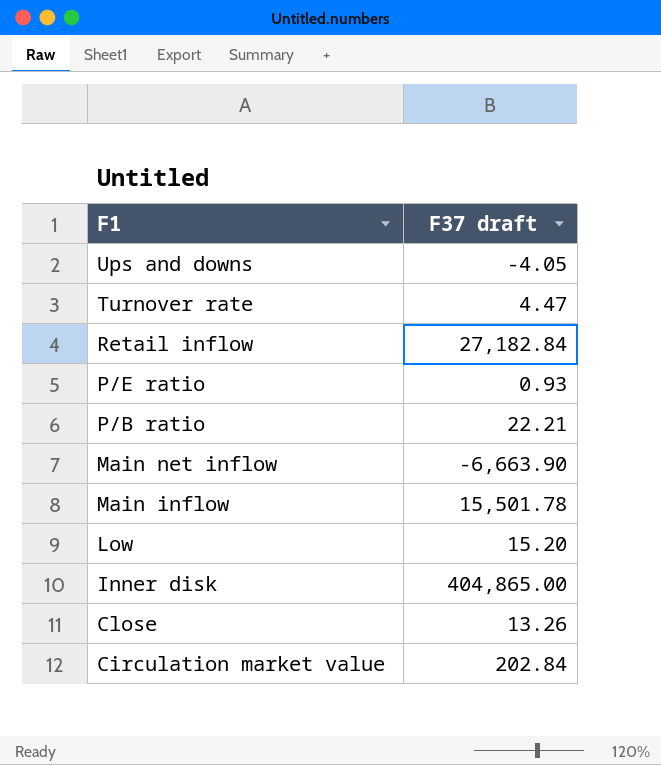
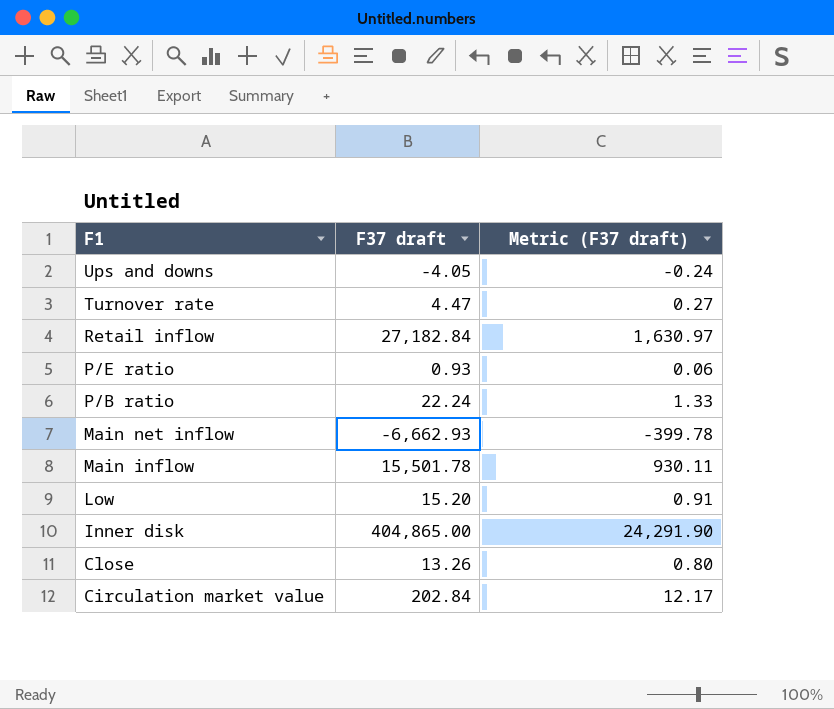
column Metric (F37 draft) | formula: none -> [F37 draft] * 0.06
P/B ratio | F37 draft: 22.21 -> 22.24
Main net inflow | F37 draft: -6,663.90 -> -6,662.93

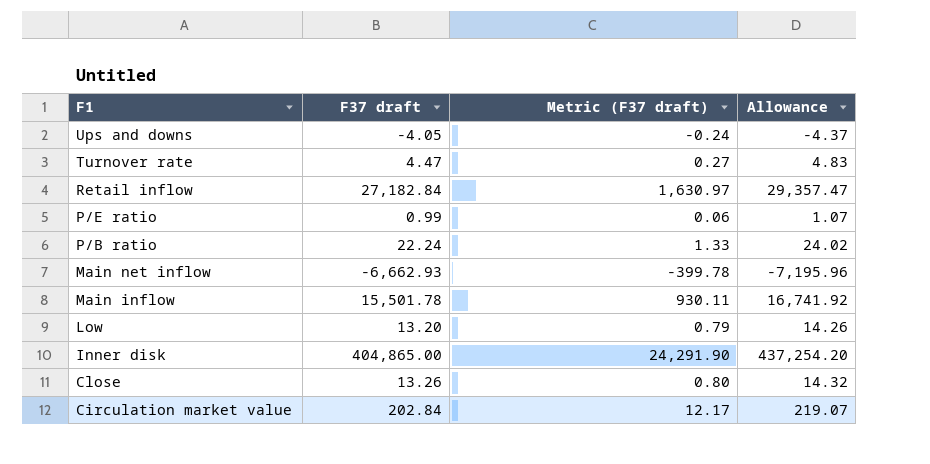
column Allowance | formula: none -> [F37 draft] * 1.08
P/E ratio | F37 draft: 0.93 -> 0.99
Low | F37 draft: 15.20 -> 13.20
Low | Metric (F37 draft): 0.91 -> 0.79

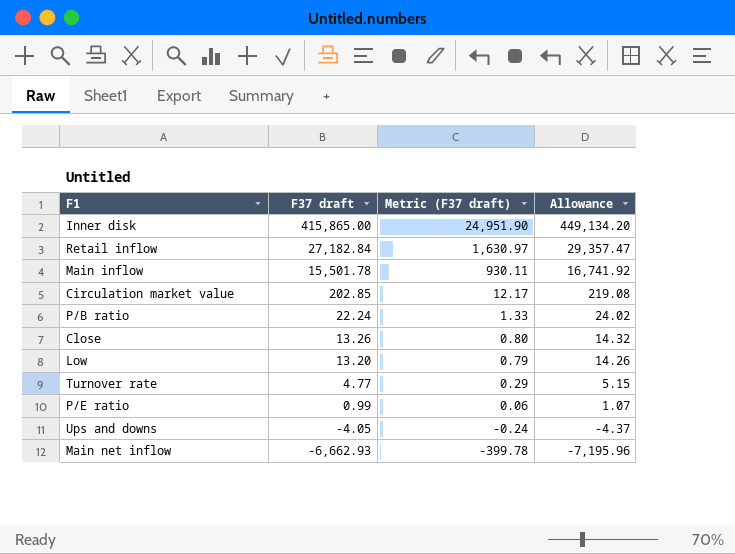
row order: F1 descending -> F37 draft descending
Inner disk | F37 draft: 404,865.00 -> 415,865.00
Inner disk | Metric (F37 draft): 24,291.90 -> 24,951.90
Inner disk | Allowance: 437,254.20 -> 449,134.20
Circulation market value | F37 draft: 202.84 -> 202.85
Circulation market value | Allowance: 219.07 -> 219.08
Turnover rate | F37 draft: 4.47 -> 4.77
Turnover rate | Metric (F37 draft): 0.27 -> 0.29
Turnover rate | Allowance: 4.83 -> 5.15

